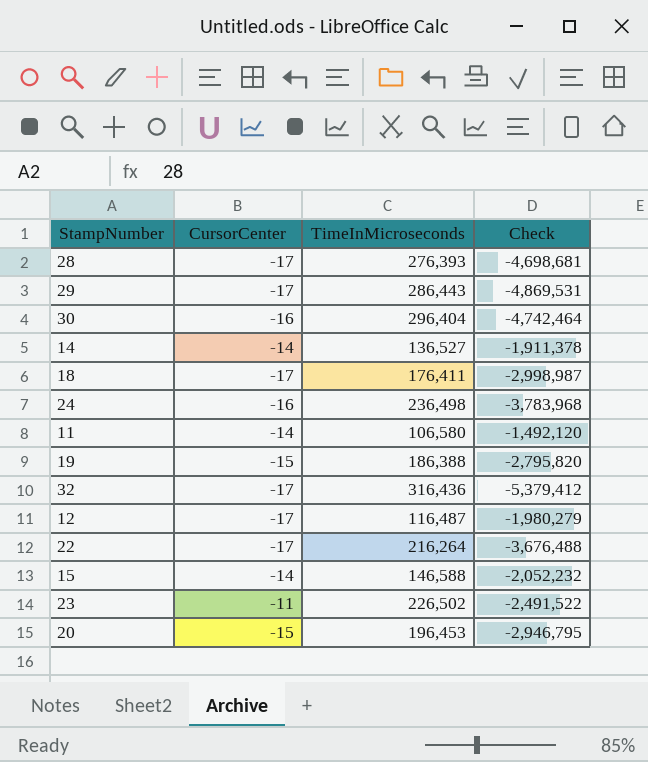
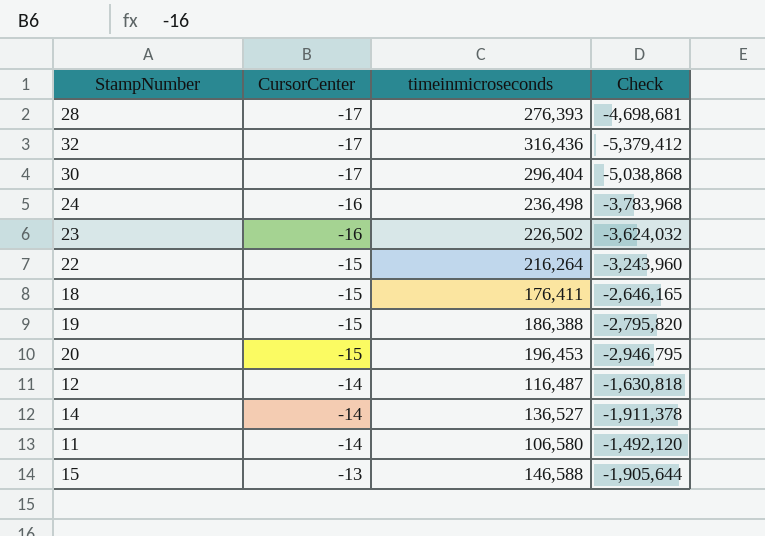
row order: none -> CursorCenter ascending
column name: TimeInMicroseconds -> timeinmicroseconds
row 29: -17 | 286,443 | -4,869,531 -> none
30 | CursorCenter: -16 -> -17
30 | Check: -4,742,464 -> -5,038,868
23 | CursorCenter: -11 -> -16
23 | Check: -2,491,522 -> -3,624,032
22 | CursorCenter: -17 -> -15
22 | Check: -3,676,488 -> -3,243,960
18 | CursorCenter: -17 -> -15
18 | Check: -2,998,987 -> -2,646,165
12 | CursorCenter: -17 -> -14
12 | Check: -1,980,279 -> -1,630,818
15 | CursorCenter: -14 -> -13
15 | Check: -2,052,232 -> -1,905,644

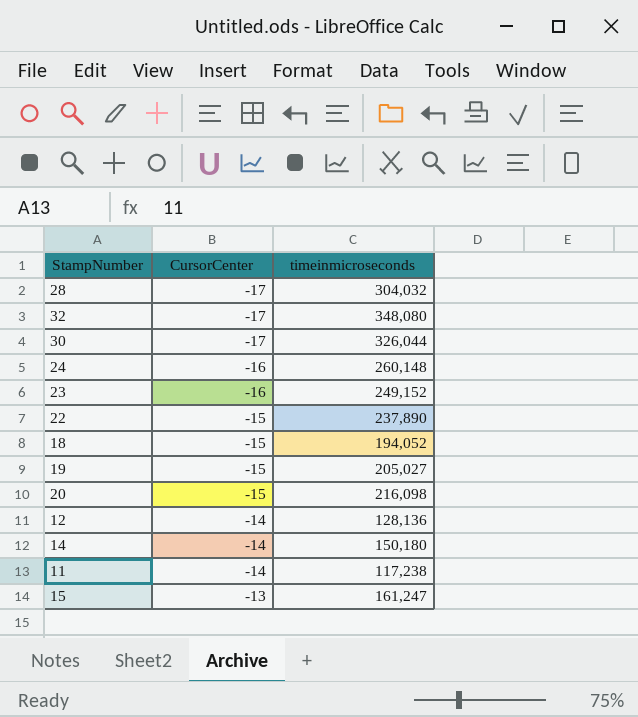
column Check | formula: [CursorCenter] * [timeinmicroseconds] -> none
28 | timeinmicroseconds: 276,393 -> 304,032
32 | timeinmicroseconds: 316,436 -> 348,080
30 | timeinmicroseconds: 296,404 -> 326,044
24 | timeinmicroseconds: 236,498 -> 260,148
23 | timeinmicroseconds: 226,502 -> 249,152
22 | timeinmicroseconds: 216,264 -> 237,890
18 | timeinmicroseconds: 176,411 -> 194,052
19 | timeinmicroseconds: 186,388 -> 205,027
20 | timeinmicroseconds: 196,453 -> 216,098
12 | timeinmicroseconds: 116,487 -> 128,136
14 | timeinmicroseconds: 136,527 -> 150,180
11 | timeinmicroseconds: 106,580 -> 117,238
15 | timeinmicroseconds: 146,588 -> 161,247

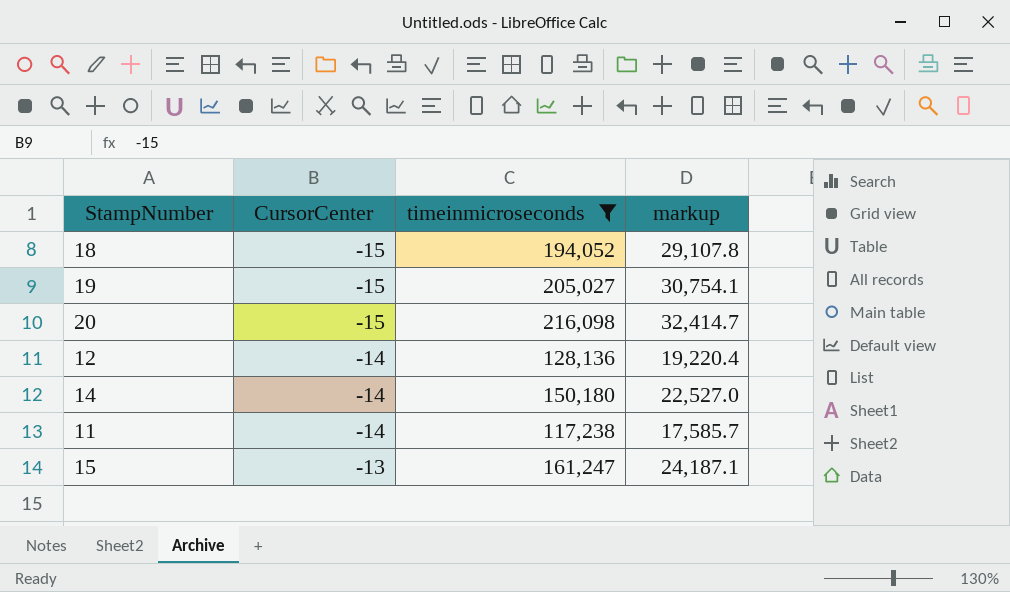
filter: none -> timeinmicroseconds <= 216,098
column markup | formula: none -> [timeinmicroseconds] * 0.15

